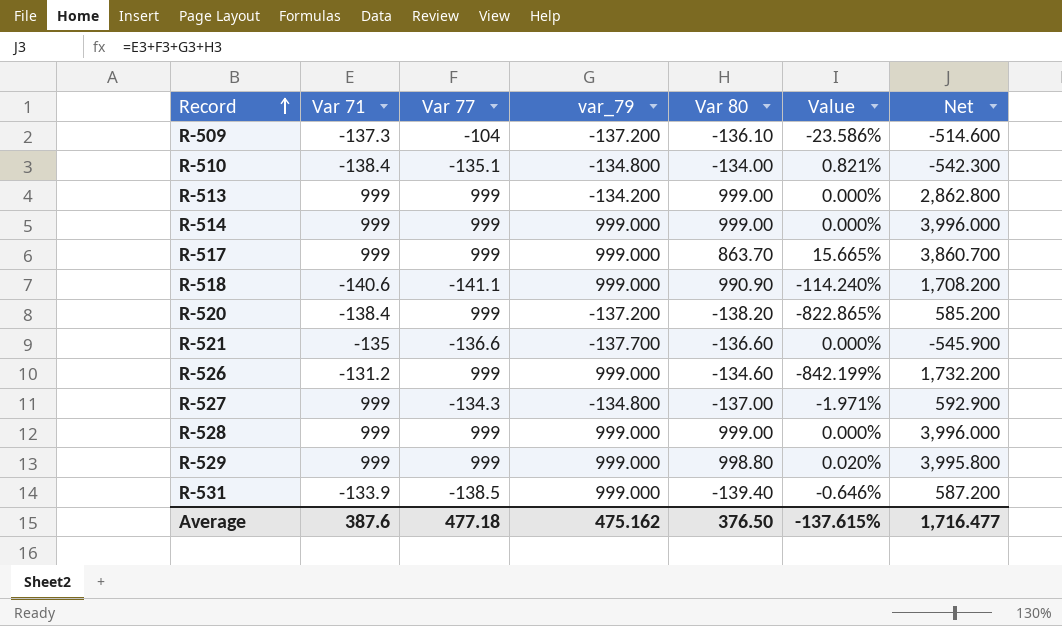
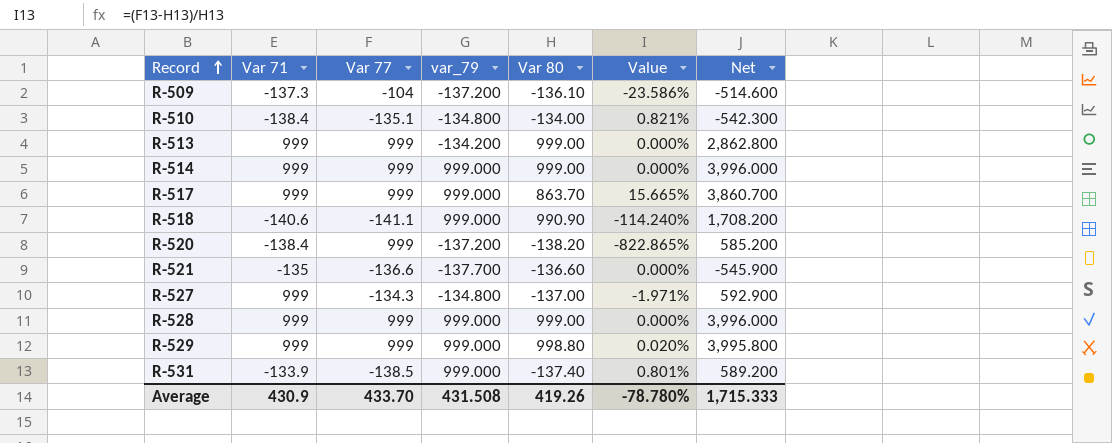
row R-526: -131.2 | 999 | 999.000 | -134.60 | -842.199% | 1,732.200 -> none
R-531 | Var 80: -139.40 -> -137.40
R-531 | Value: -0.646% -> 0.801%
R-531 | Net: 587.200 -> 589.200
Average | Var 71: 387.6 -> 430.9
Average | Var 77: 477.18 -> 433.70
Average | var_79: 475.162 -> 431.508
Average | Var 80: 376.50 -> 419.26
Average | Value: -137.615% -> -78.780%
Average | Net: 1,716.477 -> 1,715.333

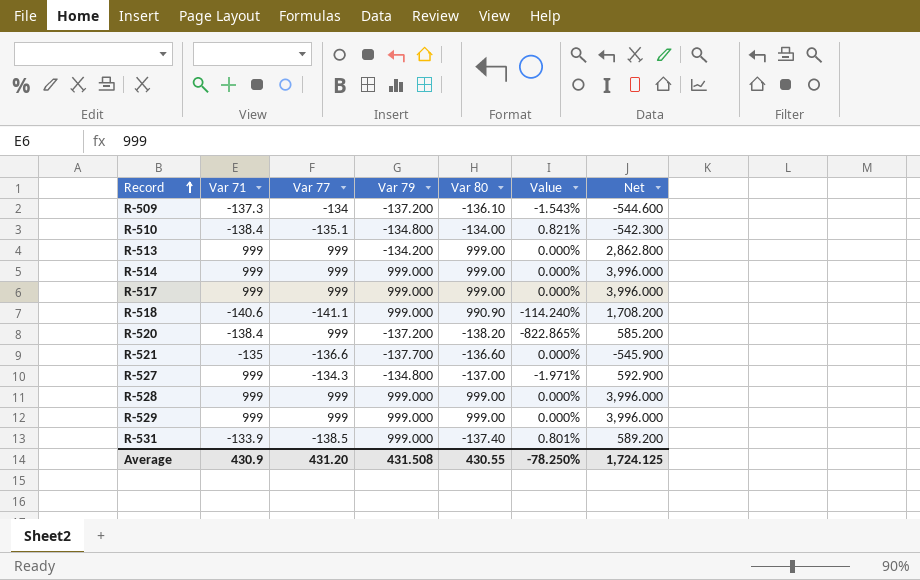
column name: var_79 -> Var 79
R-509 | Var 77: -104 -> -134
R-509 | Value: -23.586% -> -1.543%
R-509 | Net: -514.600 -> -544.600
R-517 | Var 80: 863.70 -> 999.00
R-517 | Value: 15.665% -> 0.000%
R-517 | Net: 3,860.700 -> 3,996.000
R-529 | Var 80: 998.80 -> 999.00
R-529 | Value: 0.020% -> 0.000%
R-529 | Net: 3,995.800 -> 3,996.000
Average | Var 77: 433.70 -> 431.20
Average | Var 80: 419.26 -> 430.55
Average | Value: -78.780% -> -78.250%
Average | Net: 1,715.333 -> 1,724.125

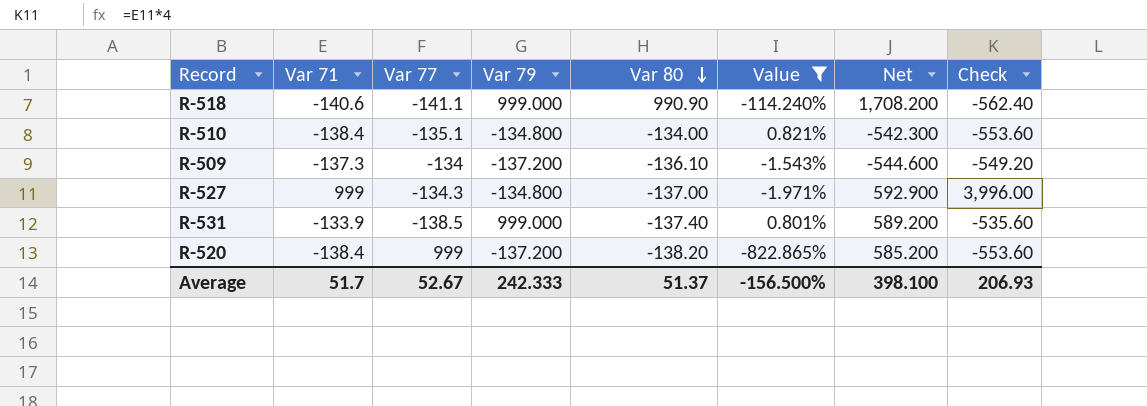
filter: none -> Value != 0.000%
row order: Record ascending -> Var 80 descending
column Check | formula: none -> [Var 71] * 4
Average | Var 71: 430.9 -> 51.7
Average | Var 77: 431.20 -> 52.67
Average | Var 79: 431.508 -> 242.333
Average | Var 80: 430.55 -> 51.37
Average | Value: -78.250% -> -156.500%
Average | Net: 1,724.125 -> 398.100

